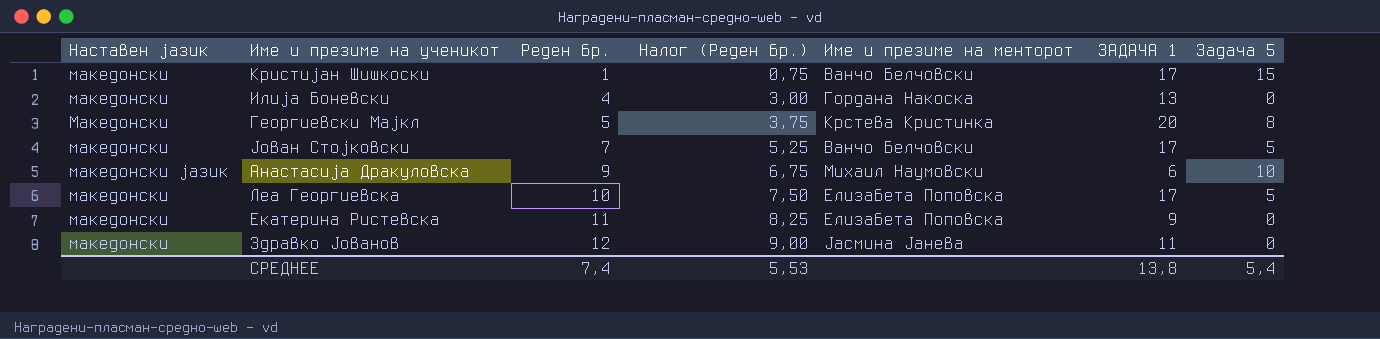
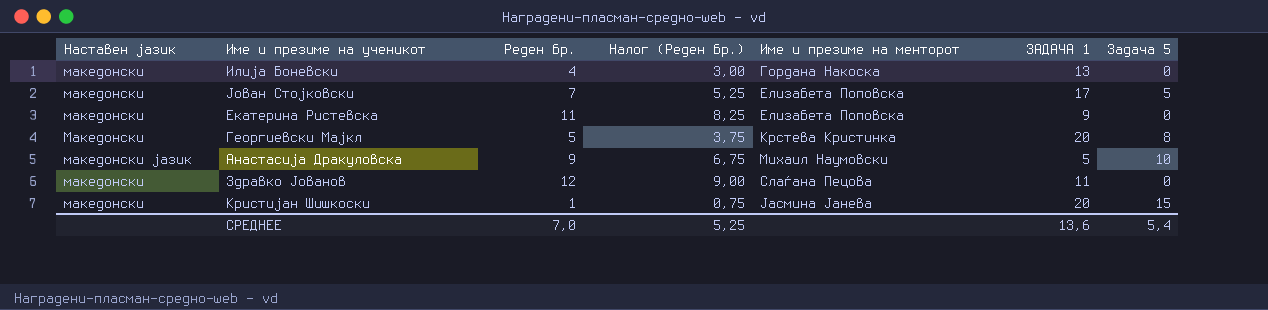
row order: Реден бр. ascending -> Име и презиме на менторот ascending
row Леа Георгиевска: македонски | 10 | 7,50 | Елизабета Поповска | 17 | 5 -> none
Јован Стојковски | Име и презиме на менторот: Ванчо Белчовски -> Елизабета Поповска
Анастасија Дракуловска | ЗАДАЧА 1: 6 -> 5
Здравко Јованов | Име и презиме на менторот: Јасмина Јанева -> Слаѓана Пецова
Кристијан Шишкоски | Име и презиме на менторот: Ванчо Белчовски -> Јасмина Јанева
Кристијан Шишкоски | ЗАДАЧА 1: 17 -> 20
СРЕДНЕЕ | Реден бр.: 7,4 -> 7,0
СРЕДНЕЕ | Налог (Реден бр.): 5,53 -> 5,25
СРЕДНЕЕ | ЗАДАЧА 1: 13,8 -> 13,6

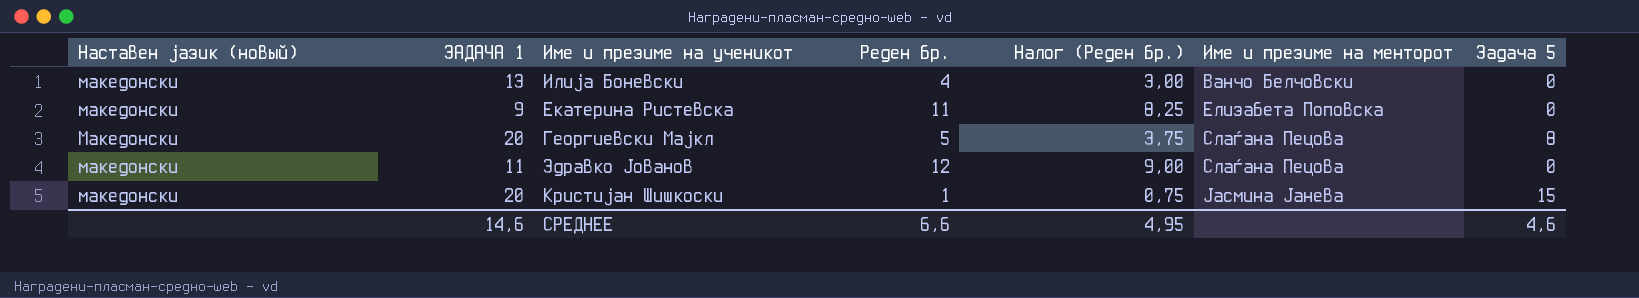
column name: Наставен јазик -> Наставен јазик (новый)
column ЗАДАЧА 1 | position: 6 -> 2
row Јован Стојковски: македонски | 7 | 5,25 | Елизабета Поповска | 17 | 5 -> none
row Анастасија Дракуловска: македонски јазик | 9 | 6,75 | Михаил Наумовски | 5 | 10 -> none
Илија Боневски | Име и презиме на менторот: Гордана Накоска -> Ванчо Белчовски
Георгиевски Мајкл | Име и презиме на менторот: Крстева Кристинка -> Слаѓана Пецова
СРЕДНЕЕ | ЗАДАЧА 1: 13,6 -> 14,6
СРЕДНЕЕ | Реден бр.: 7,0 -> 6,6
СРЕДНЕЕ | Налог (Реден бр.): 5,25 -> 4,95
СРЕДНЕЕ | Задача 5: 5,4 -> 4,6

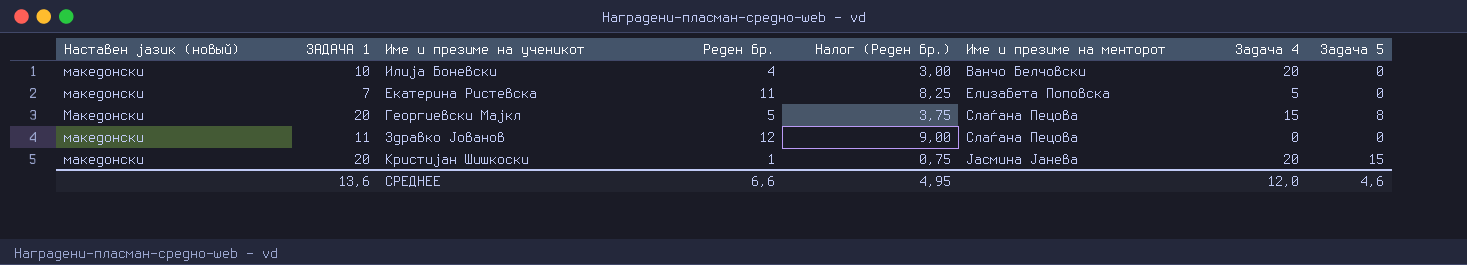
column Задача 4 | position: none -> 7
Илија Боневски | ЗАДАЧА 1: 13 -> 10
Екатерина Ристевска | ЗАДАЧА 1: 9 -> 7
СРЕДНЕЕ | ЗАДАЧА 1: 14,6 -> 13,6

